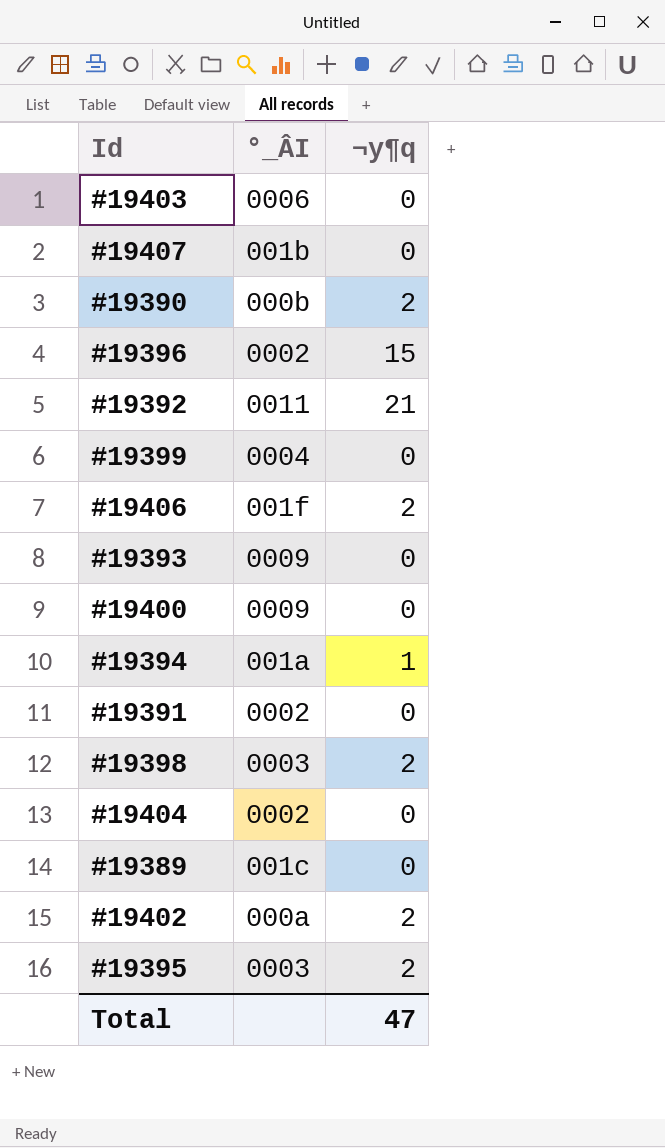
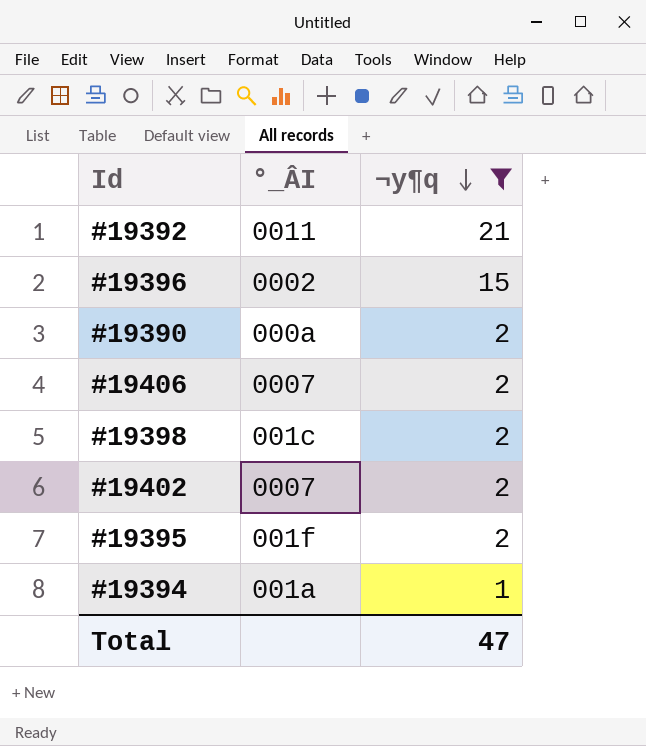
filter: none -> ¬y¶q != 0
row order: none -> ¬y¶q descending
#19390 | °_ÂI: 000b -> 000a
#19406 | °_ÂI: 001f -> 0007
#19398 | °_ÂI: 0003 -> 001c
#19402 | °_ÂI: 000a -> 0007
#19395 | °_ÂI: 0003 -> 001f

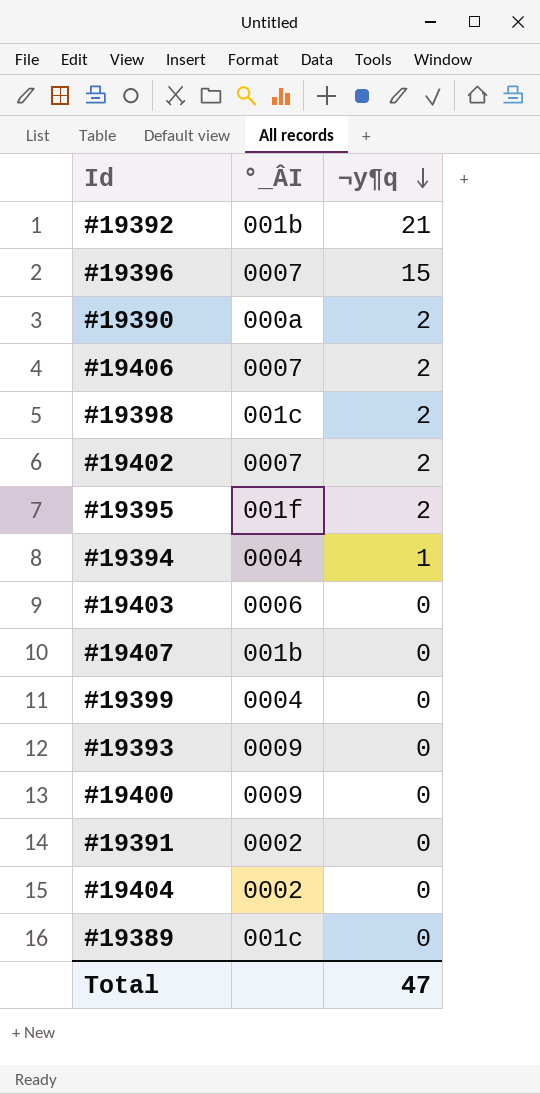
filter: ¬y¶q != 0 -> none
#19392 | °_ÂI: 0011 -> 001b
#19396 | °_ÂI: 0002 -> 0007
#19394 | °_ÂI: 001a -> 0004

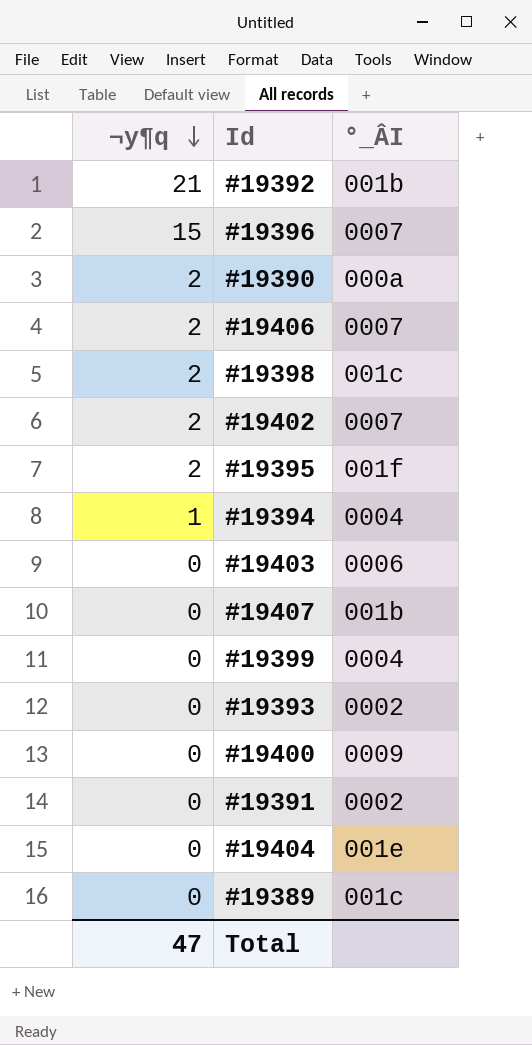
column ¬y¶q | position: 3 -> 1
#19393 | °_ÂI: 0009 -> 0002
#19404 | °_ÂI: 0002 -> 001e

